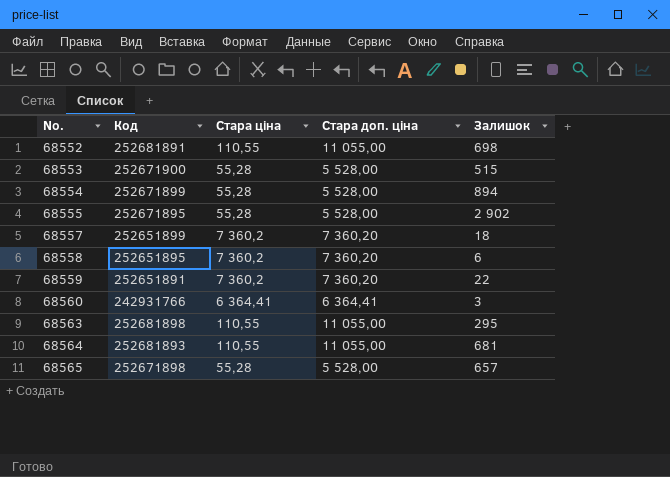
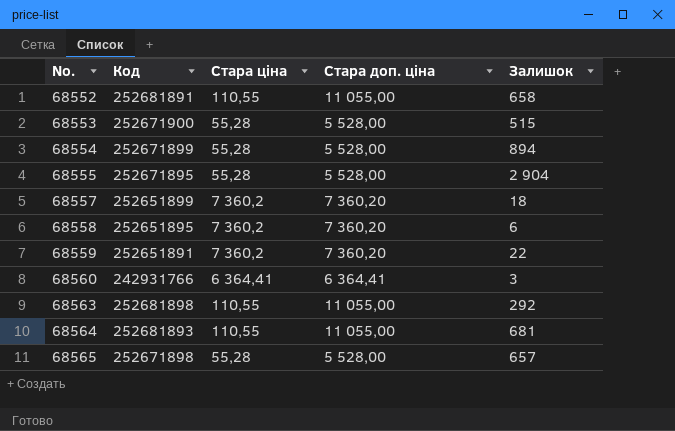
68552 | Залишок: 698 -> 658
68555 | Залишок: 2 902 -> 2 904
68563 | Залишок: 295 -> 292

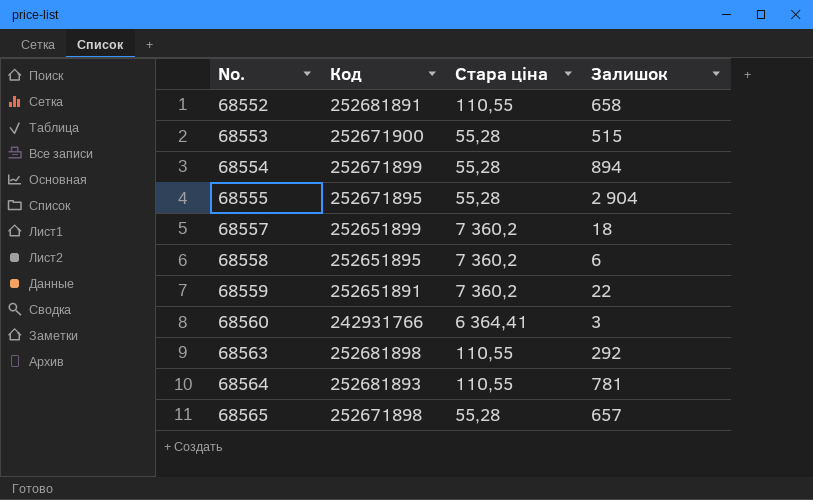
column Стара доп. ціна | position: 4 -> none
68564 | Залишок: 681 -> 781

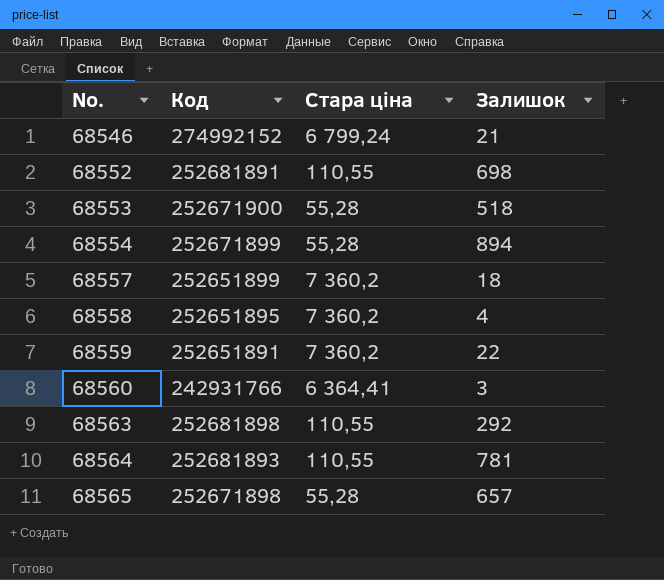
row 68555: 252671895 | 55,28 | 2 904 -> none
row 68546: none -> 274992152 | 6 799,24 | 21
68552 | Залишок: 658 -> 698
68553 | Залишок: 515 -> 518
68558 | Залишок: 6 -> 4

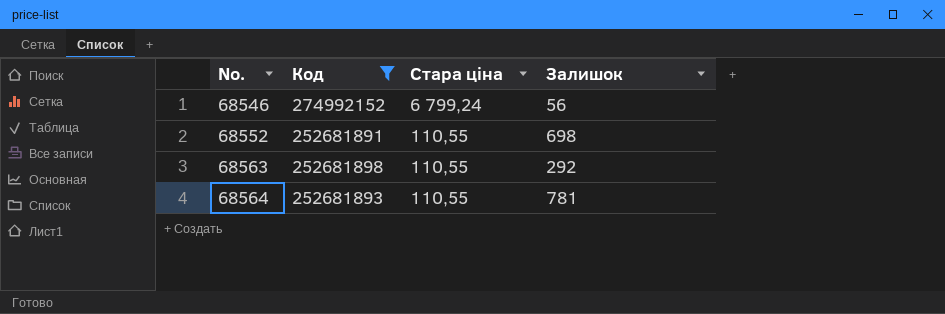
filter: none -> Код >= 252681891
68546 | Залишок: 21 -> 56

